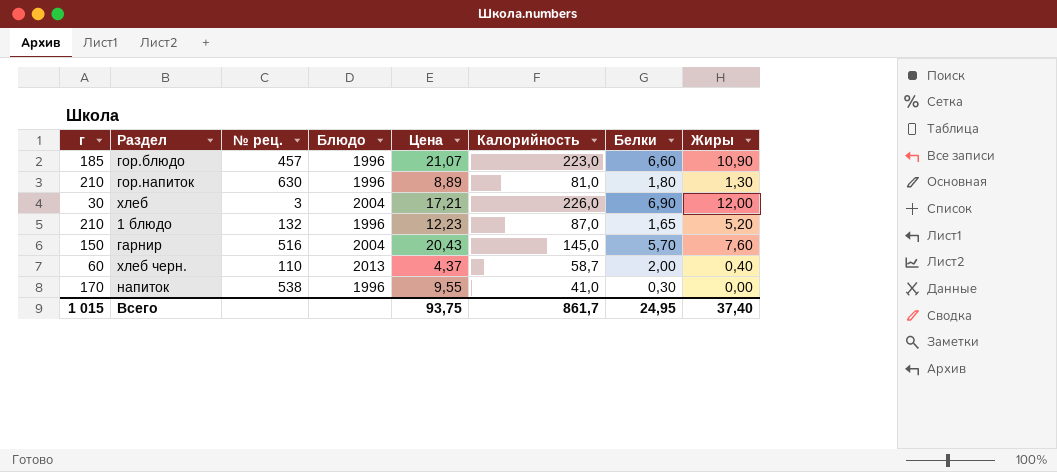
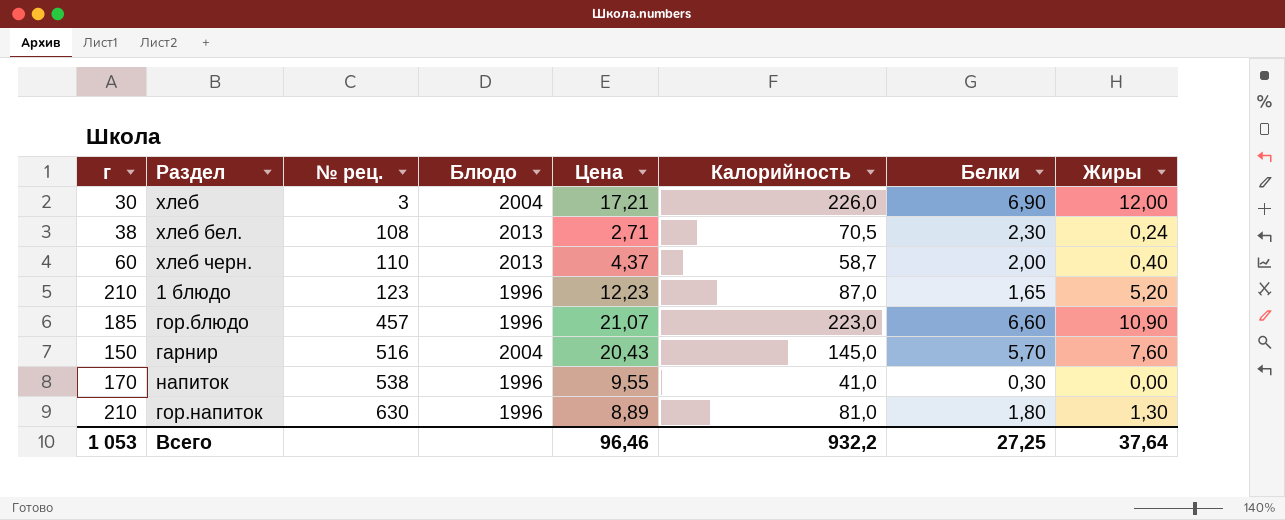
row order: none -> № рец. ascending
row хлеб бел.: none -> 38 | 108 | 2013 | 2,71 | 70,5 | 2,30 | 0,24
1 блюдо | № рец.: 132 -> 123
Всего | г: 1 015 -> 1 053
Всего | Цена: 93,75 -> 96,46
Всего | Калорийность: 861,7 -> 932,2
Всего | Белки: 24,95 -> 27,25
Всего | Жиры: 37,40 -> 37,64

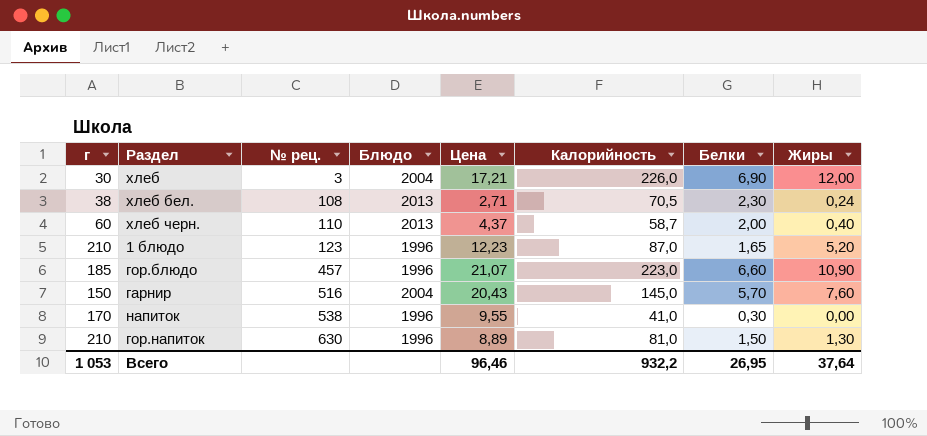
гор.напиток | Белки: 1,80 -> 1,50
Всего | Белки: 27,25 -> 26,95

